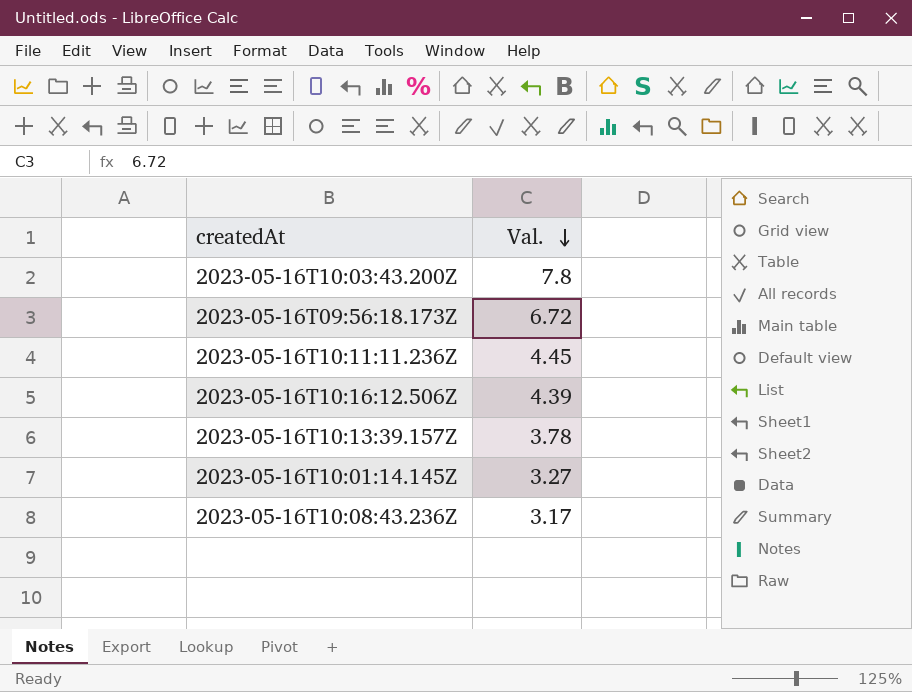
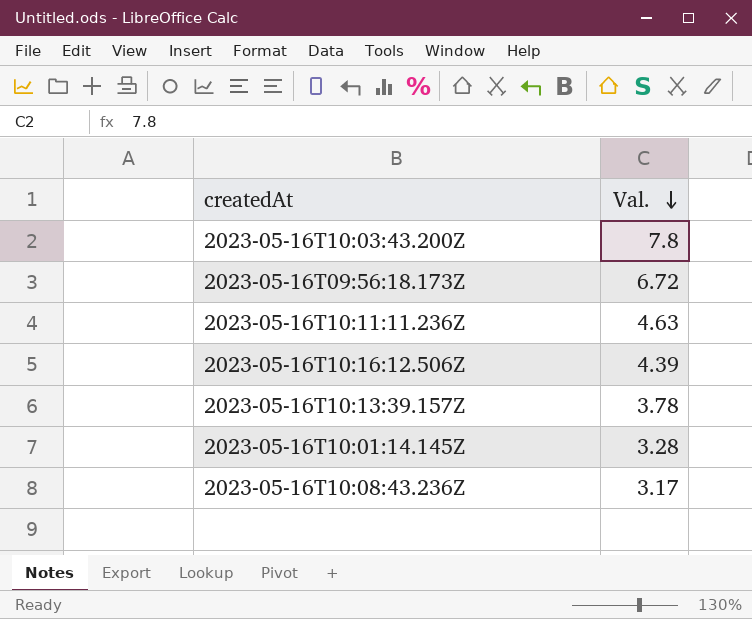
2023-05-16T10:11:11.236Z | Val.: 4.45 -> 4.63
2023-05-16T10:01:14.145Z | Val.: 3.27 -> 3.28

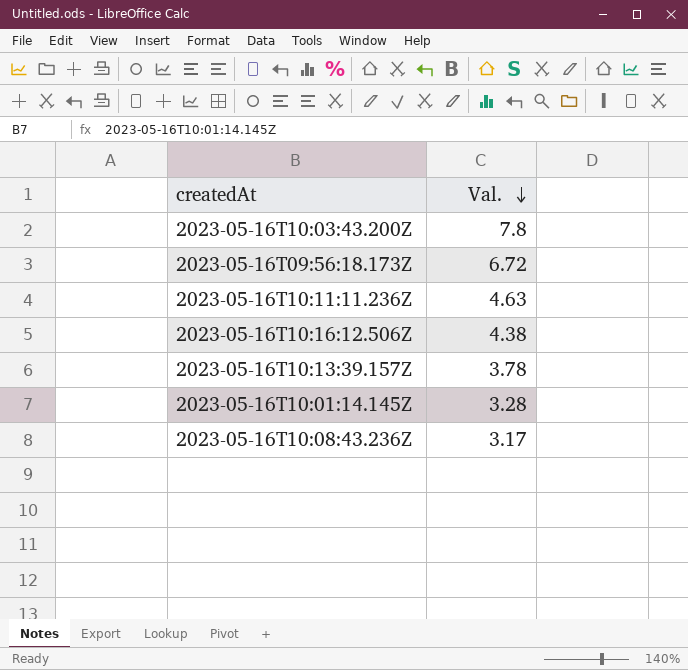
2023-05-16T10:16:12.506Z | Val.: 4.39 -> 4.38

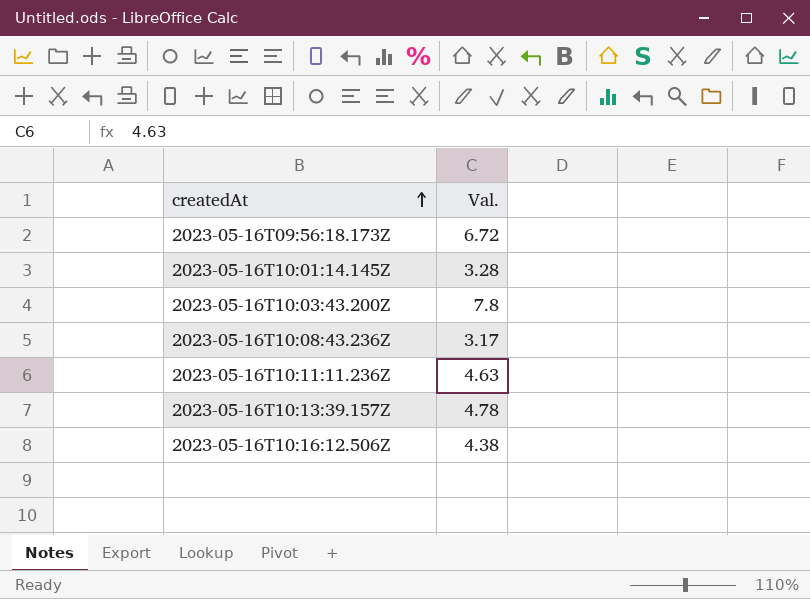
row order: Val. descending -> createdAt ascending
2023-05-16T10:13:39.157Z | Val.: 3.78 -> 4.78

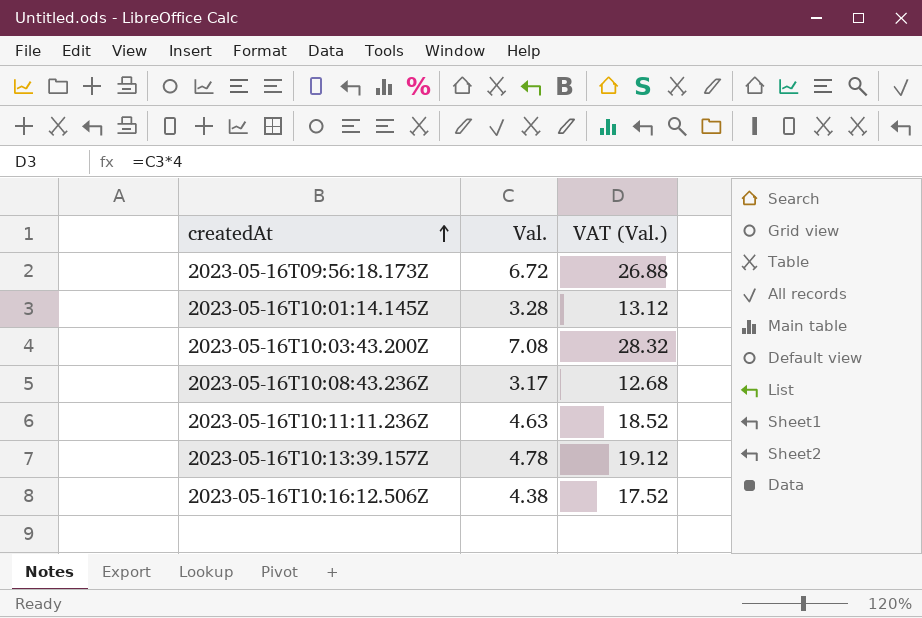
column VAT (Val.) | formula: none -> [Val.] * 4
2023-05-16T10:03:43.200Z | Val.: 7.8 -> 7.08

